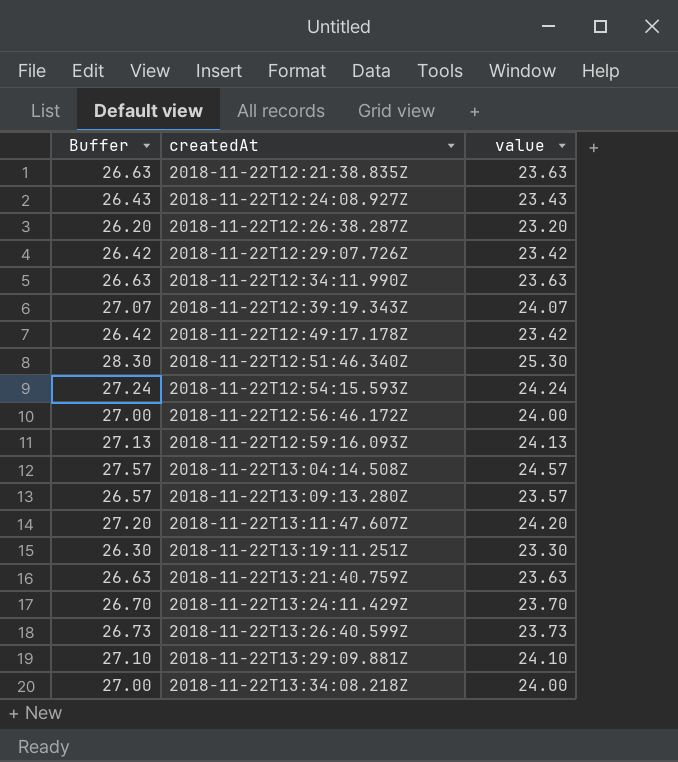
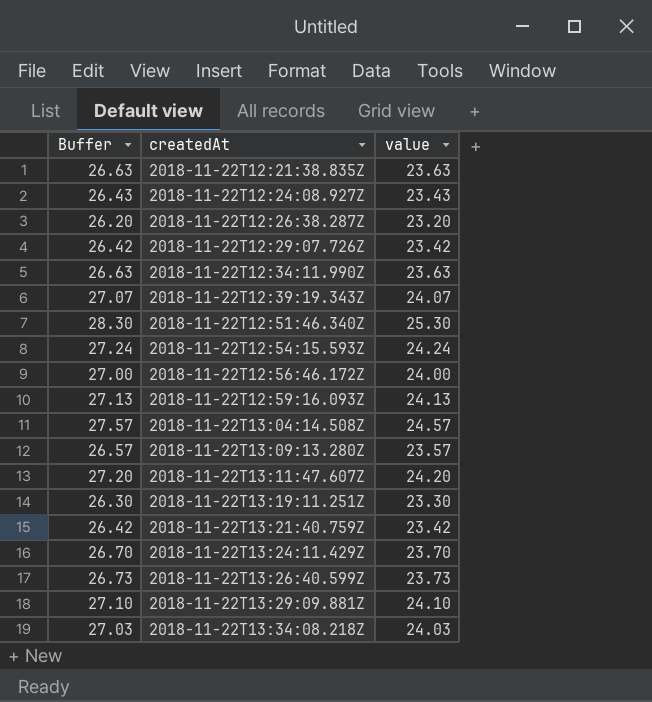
row 2018-11-22T12:49:17.178Z: 26.42 | 23.42 -> none
2018-11-22T13:21:40.759Z | Buffer: 26.63 -> 26.42
2018-11-22T13:21:40.759Z | value: 23.63 -> 23.42
2018-11-22T13:34:08.218Z | Buffer: 27.00 -> 27.03
2018-11-22T13:34:08.218Z | value: 24.00 -> 24.03

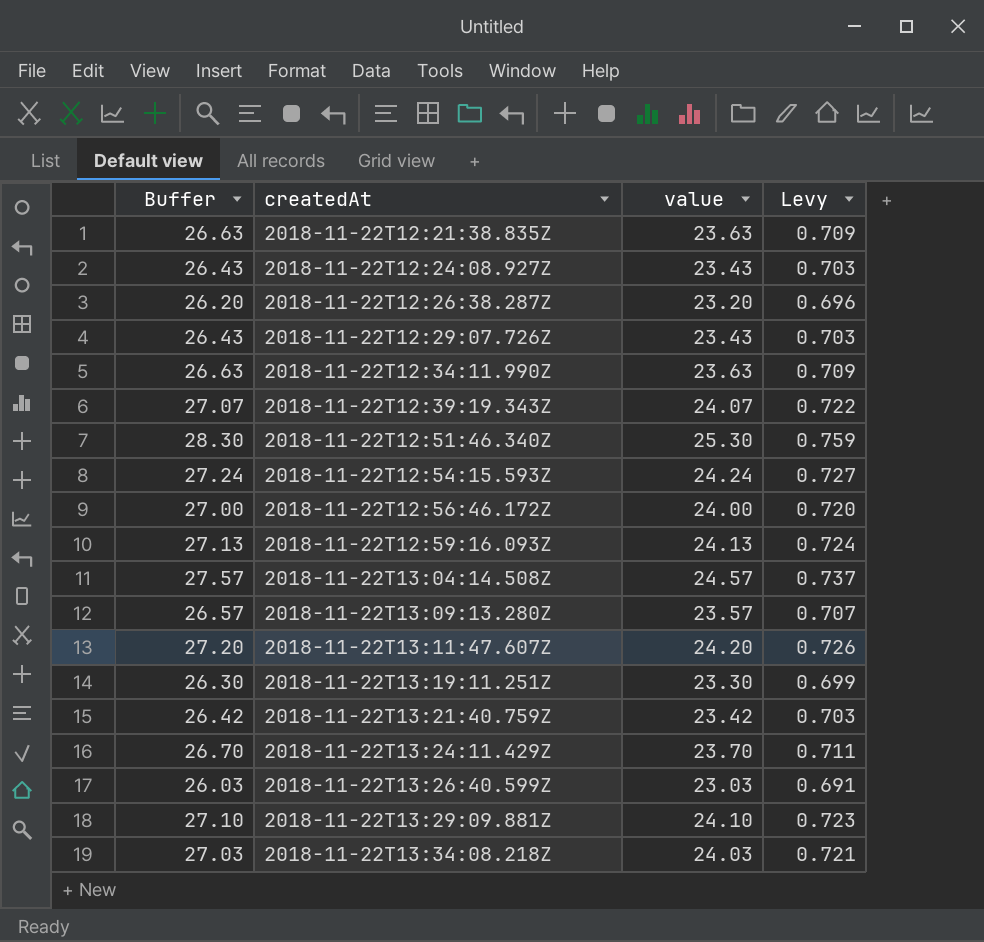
column Levy | formula: none -> [value] * 0.03
2018-11-22T12:29:07.726Z | Buffer: 26.42 -> 26.43
2018-11-22T12:29:07.726Z | value: 23.42 -> 23.43
2018-11-22T13:26:40.599Z | Buffer: 26.73 -> 26.03
2018-11-22T13:26:40.599Z | value: 23.73 -> 23.03

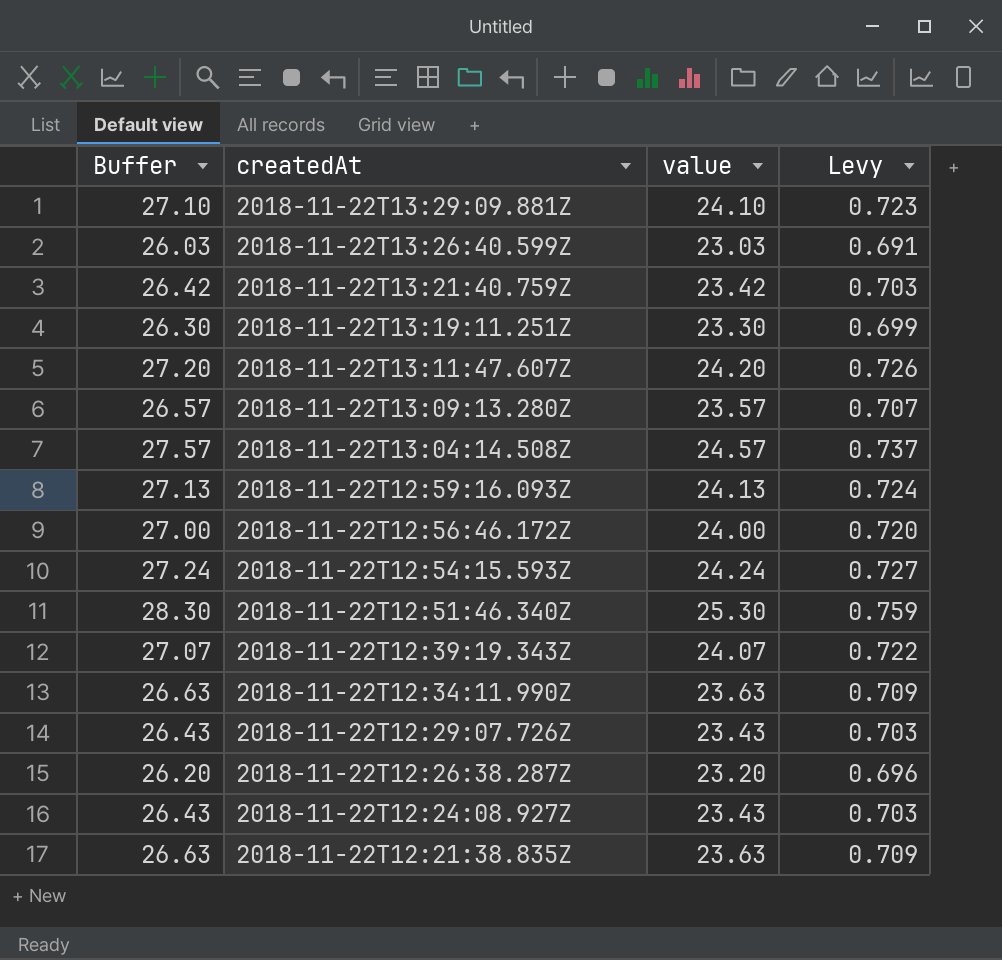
row order: createdAt ascending -> createdAt descending
row 2018-11-22T13:24:11.429Z: 26.70 | 23.70 | 0.711 -> none
row 2018-11-22T13:34:08.218Z: 27.03 | 24.03 | 0.721 -> none

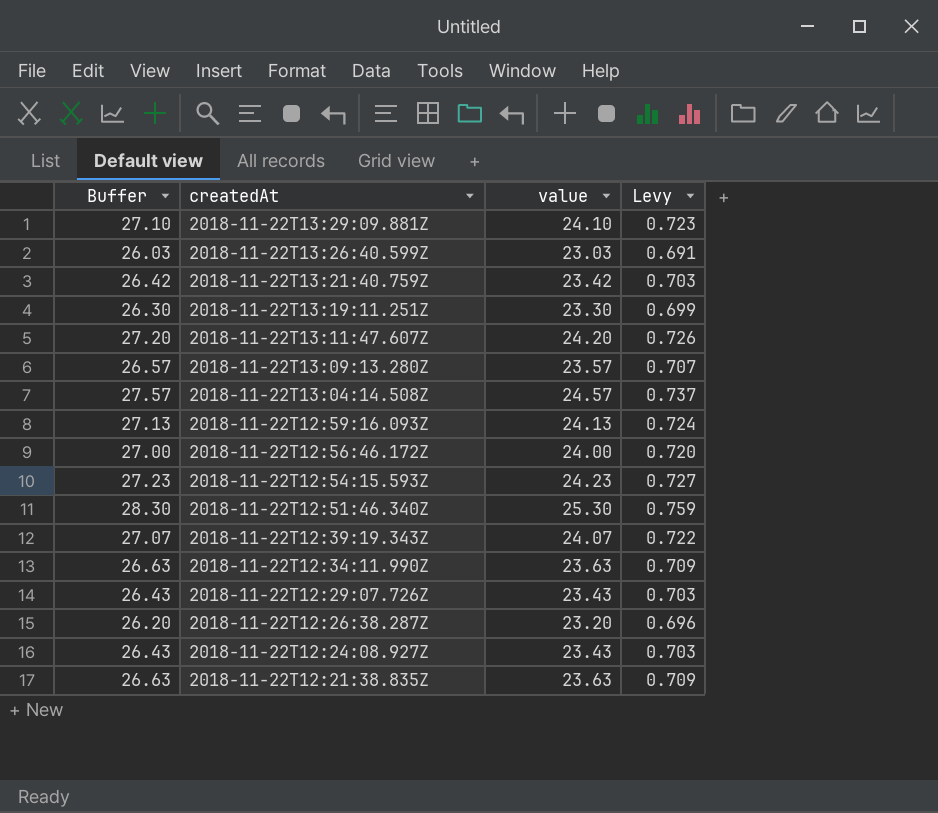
2018-11-22T12:54:15.593Z | Buffer: 27.24 -> 27.23
2018-11-22T12:54:15.593Z | value: 24.24 -> 24.23

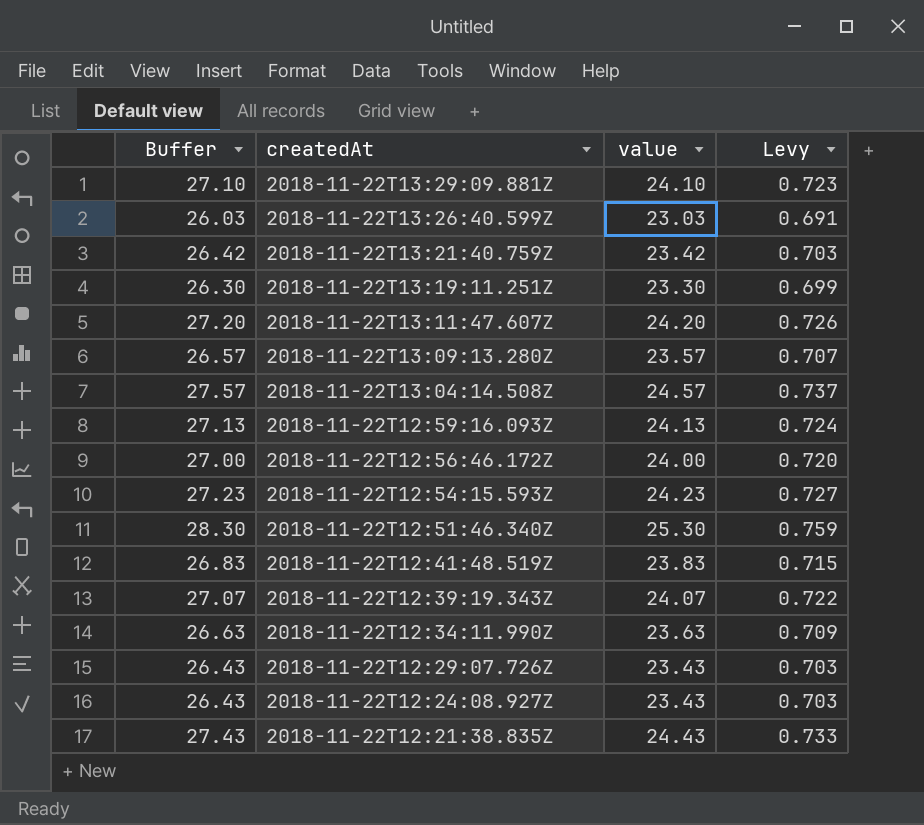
row 2018-11-22T12:26:38.287Z: 26.20 | 23.20 | 0.696 -> none
row 2018-11-22T12:41:48.519Z: none -> 26.83 | 23.83 | 0.715
2018-11-22T12:21:38.835Z | Buffer: 26.63 -> 27.43
2018-11-22T12:21:38.835Z | value: 23.63 -> 24.43
2018-11-22T12:21:38.835Z | Levy: 0.709 -> 0.733

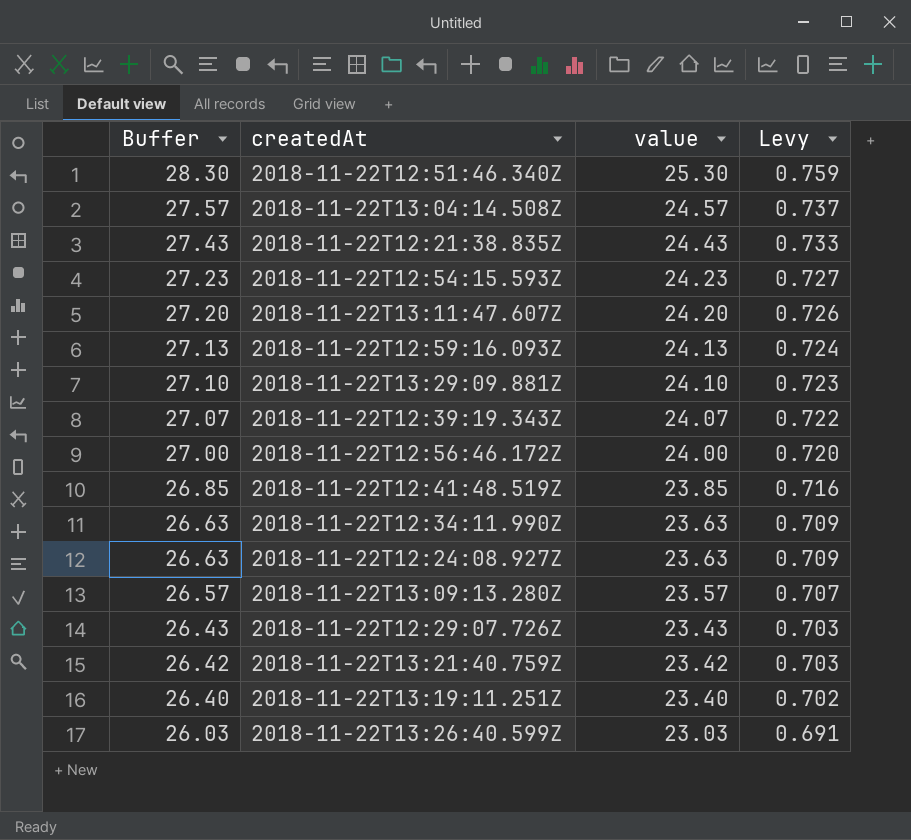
row order: createdAt descending -> Buffer descending
2018-11-22T12:41:48.519Z | Buffer: 26.83 -> 26.85
2018-11-22T12:41:48.519Z | value: 23.83 -> 23.85
2018-11-22T12:41:48.519Z | Levy: 0.715 -> 0.716
2018-11-22T12:24:08.927Z | Buffer: 26.43 -> 26.63
2018-11-22T12:24:08.927Z | value: 23.43 -> 23.63
2018-11-22T12:24:08.927Z | Levy: 0.703 -> 0.709
2018-11-22T13:19:11.251Z | Buffer: 26.30 -> 26.40
2018-11-22T13:19:11.251Z | value: 23.30 -> 23.40
2018-11-22T13:19:11.251Z | Levy: 0.699 -> 0.702

